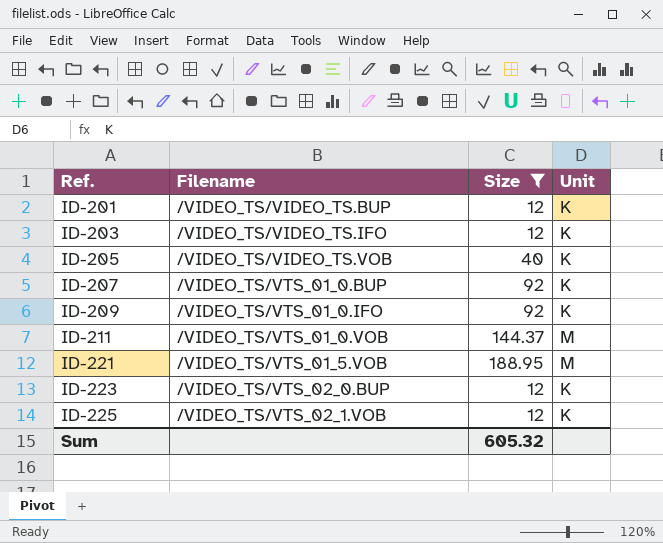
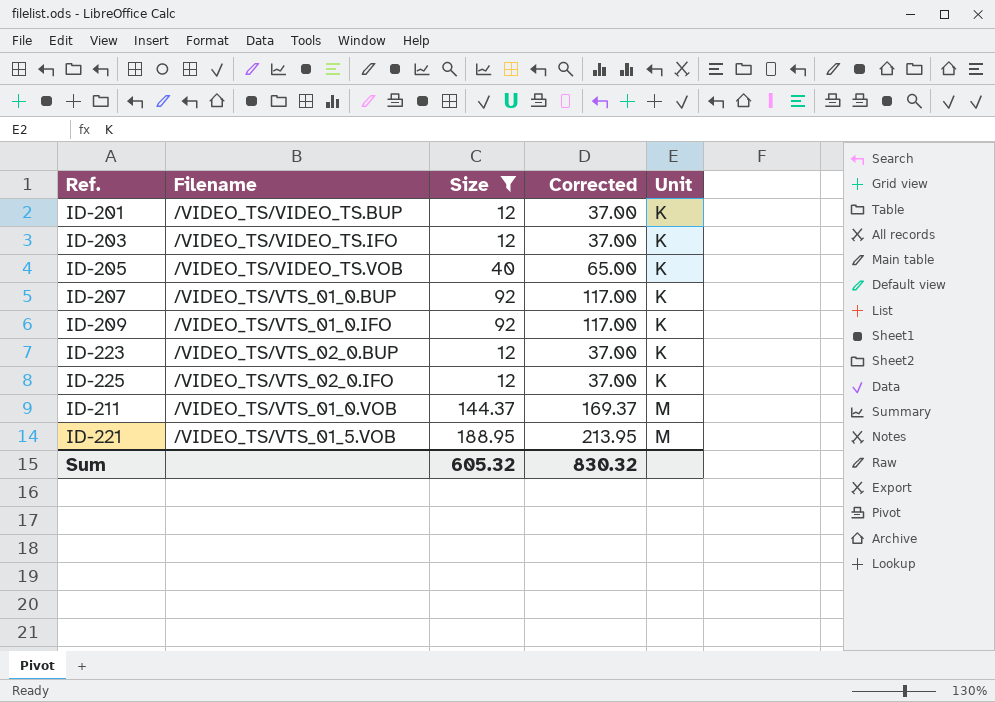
row order: Ref. ascending -> Unit ascending
column Corrected | formula: none -> [Size] + 25
ID-225 | Filename: /VIDEO_TS/VTS_02_1.VOB -> /VIDEO_TS/VTS_02_0.IFO

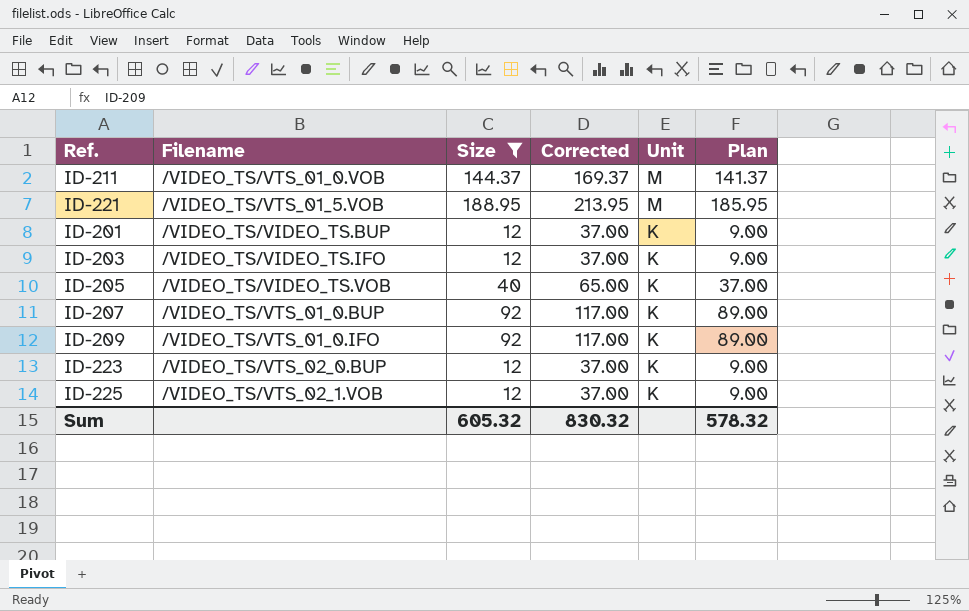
row order: Unit ascending -> Unit descending
column Plan | formula: none -> [Size] - 3
ID-225 | Filename: /VIDEO_TS/VTS_02_0.IFO -> /VIDEO_TS/VTS_02_1.VOB

